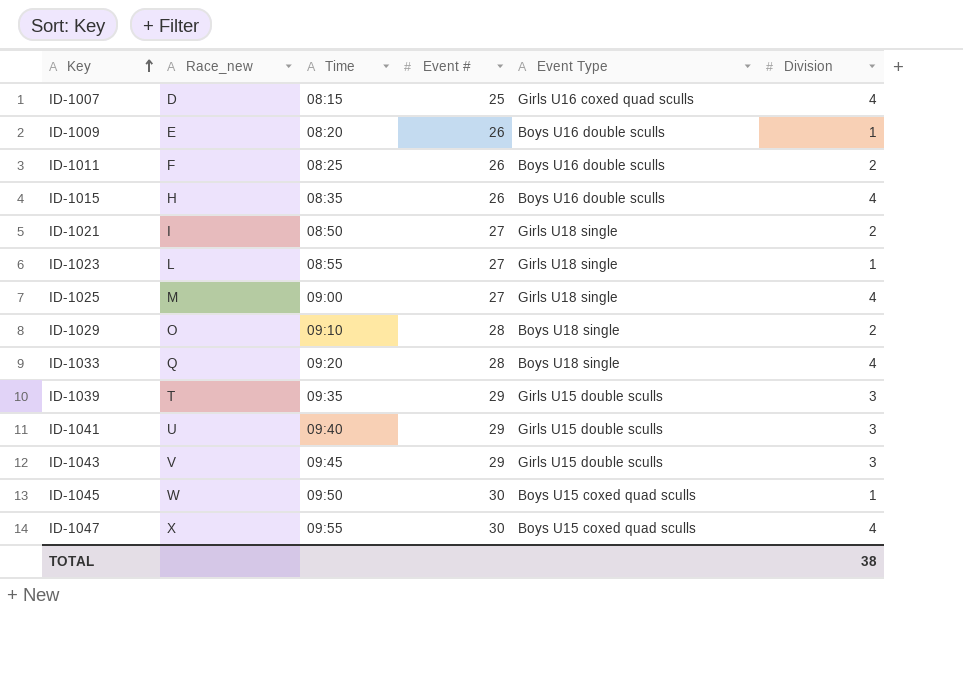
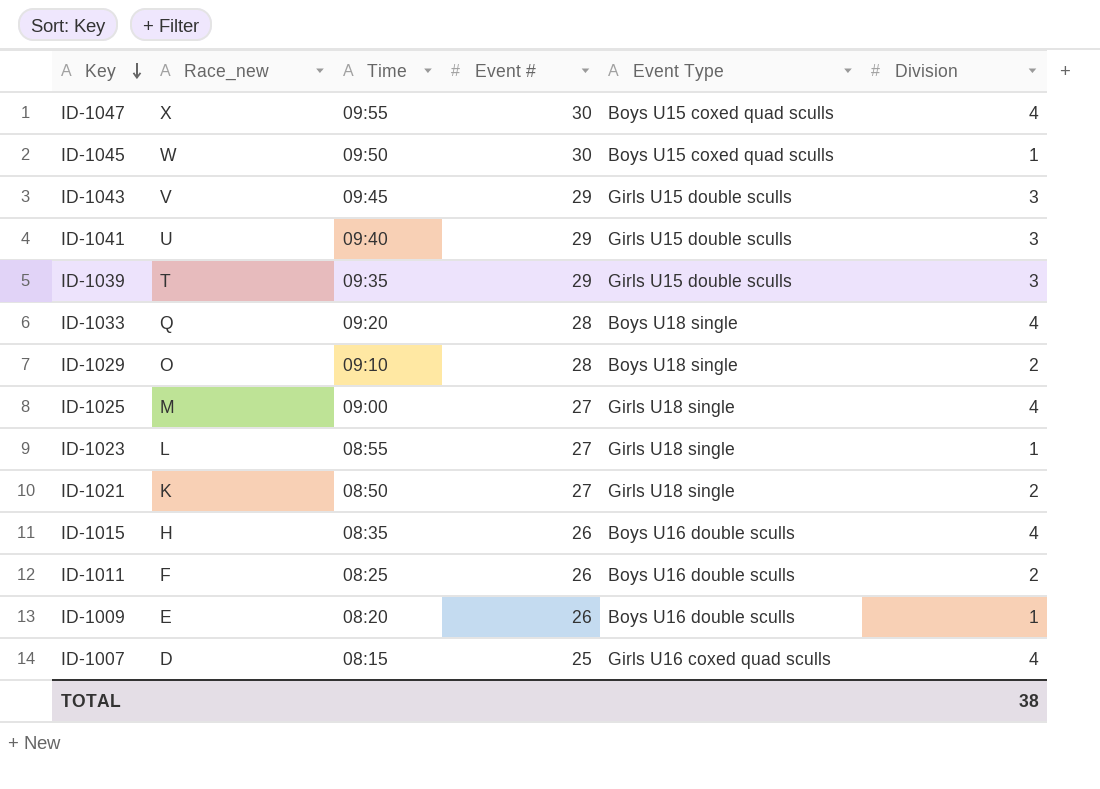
row order: Key ascending -> Key descending
ID-1021 | Race_new: I -> K

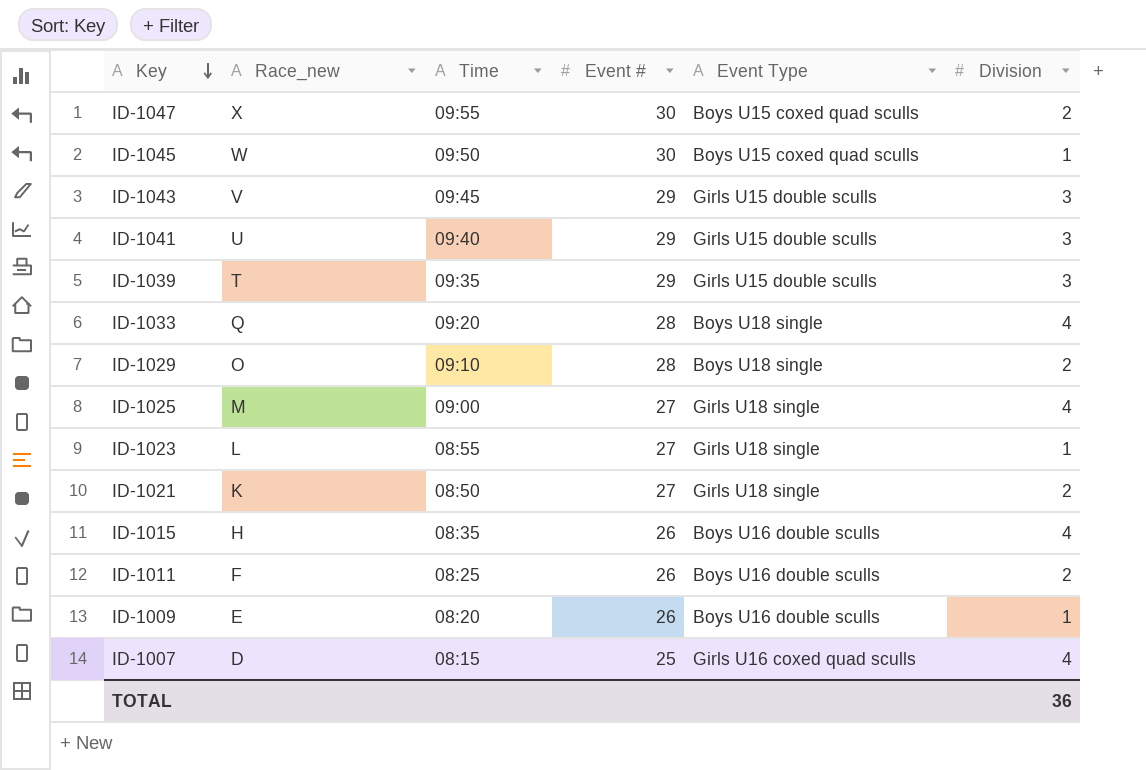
ID-1047 | Division: 4 -> 2
TOTAL | Division: 38 -> 36

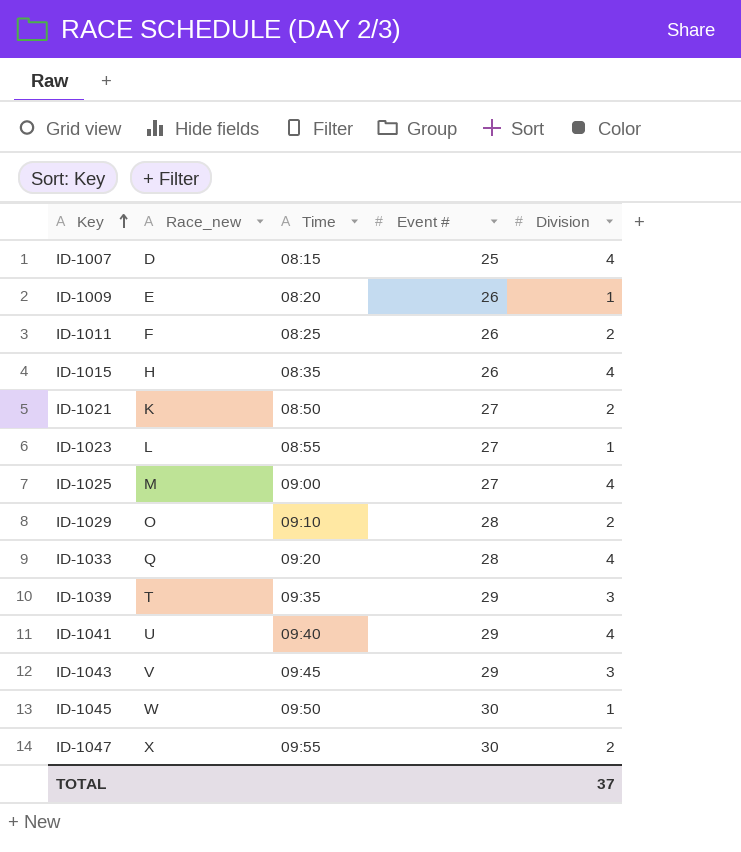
row order: Key descending -> Key ascending
column Event Type | position: 5 -> none
ID-1041 | Division: 3 -> 4
TOTAL | Division: 36 -> 37

